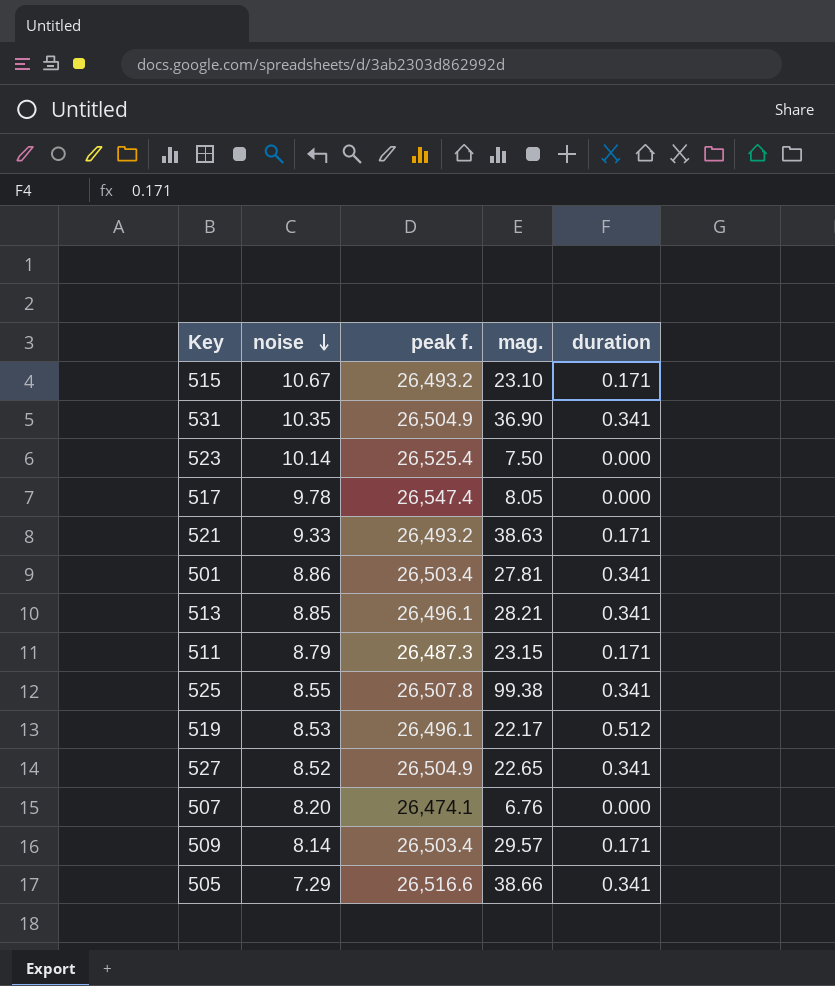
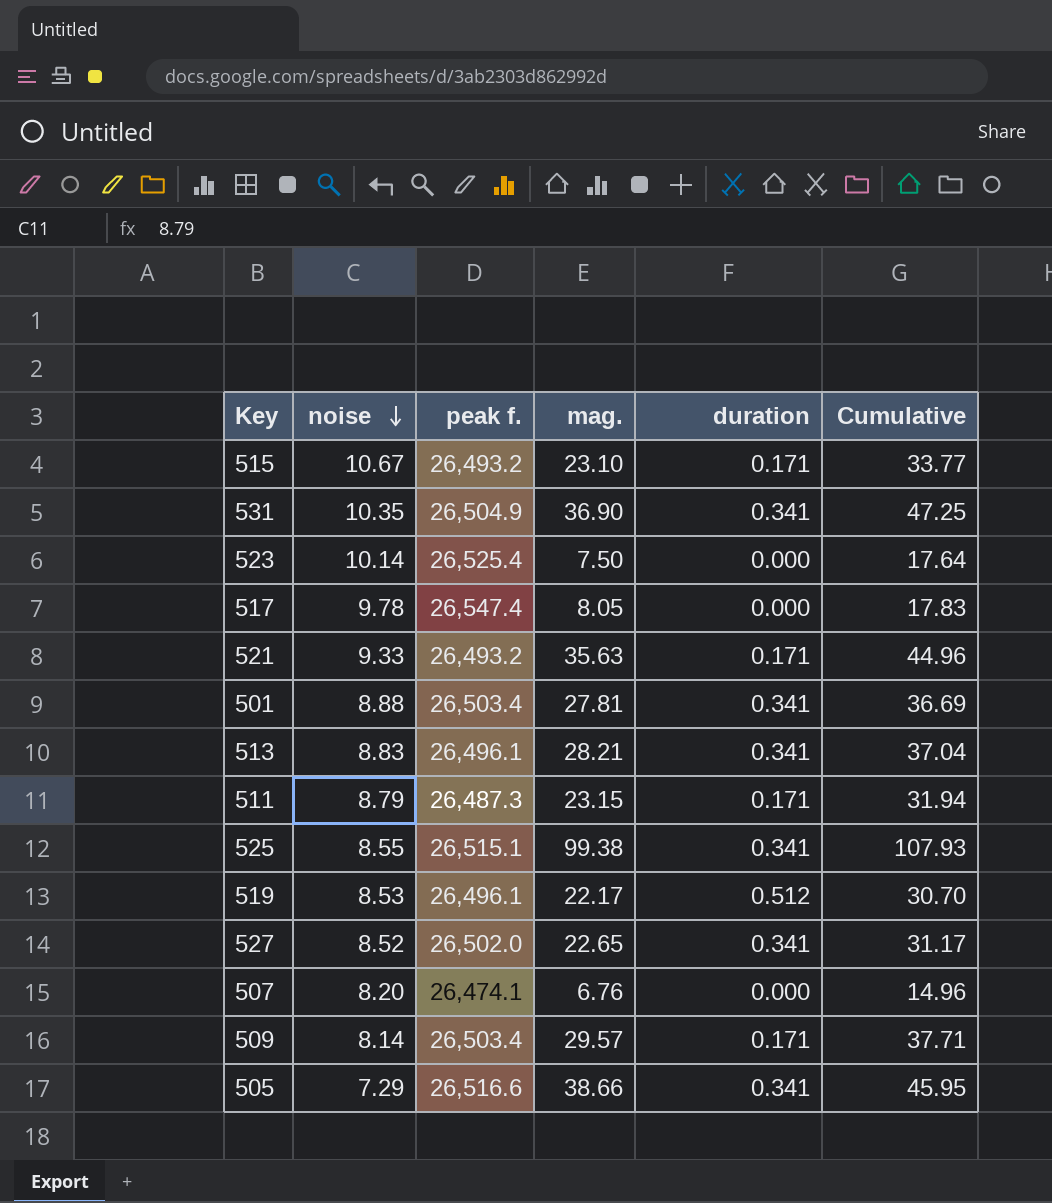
column Cumulative | formula: none -> [noise] + [mag.]
521 | mag.: 38.63 -> 35.63
501 | noise: 8.86 -> 8.88
513 | noise: 8.85 -> 8.83
525 | peak f.: 26,507.8 -> 26,515.1
527 | peak f.: 26,504.9 -> 26,502.0

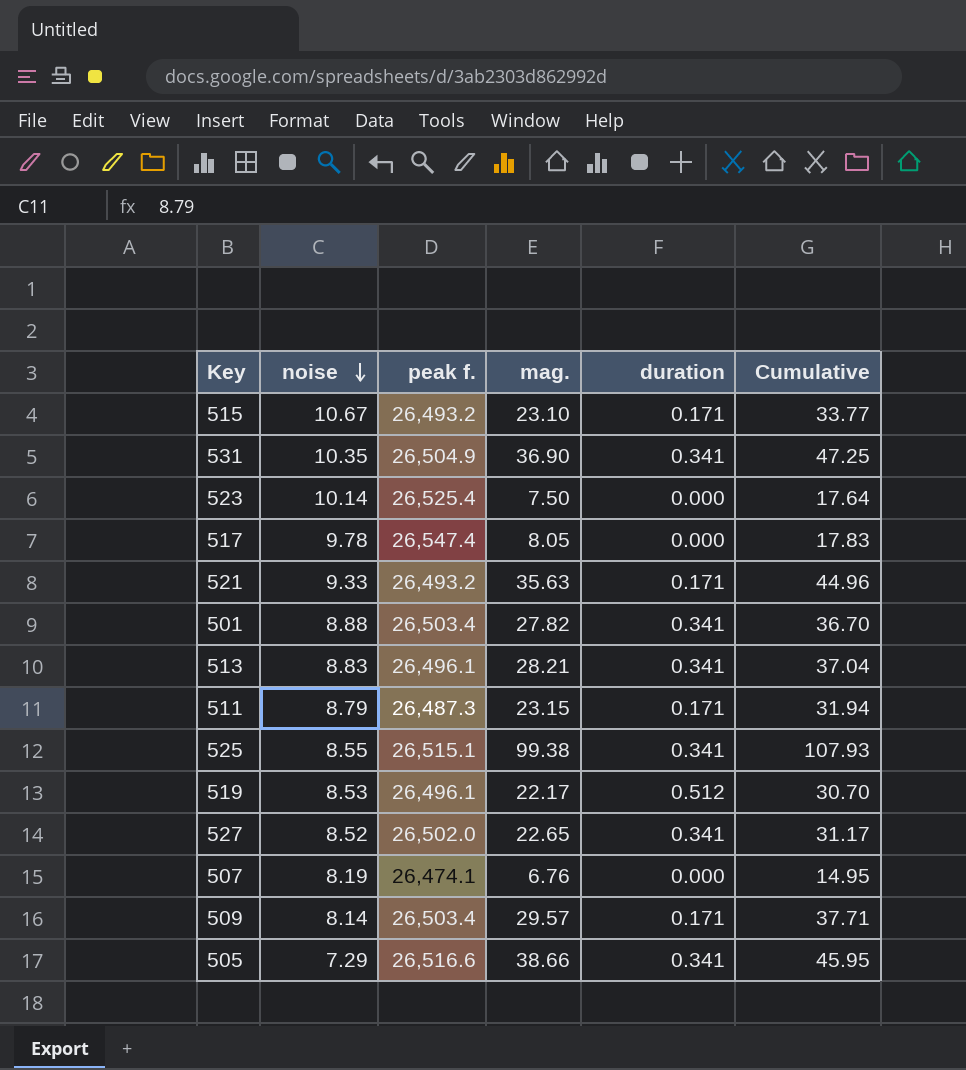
501 | mag.: 27.81 -> 27.82
501 | Cumulative: 36.69 -> 36.70
507 | noise: 8.20 -> 8.19
507 | Cumulative: 14.96 -> 14.95

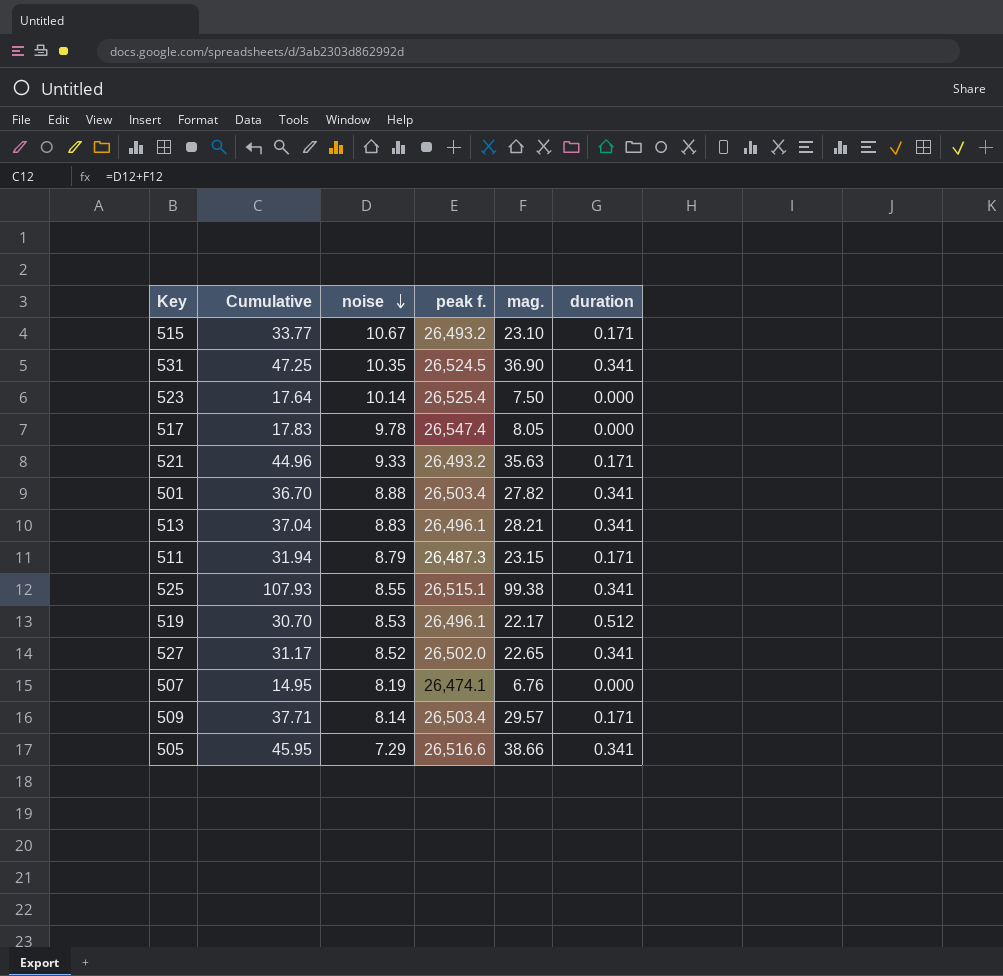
column Cumulative | position: 6 -> 2
531 | peak f.: 26,504.9 -> 26,524.5

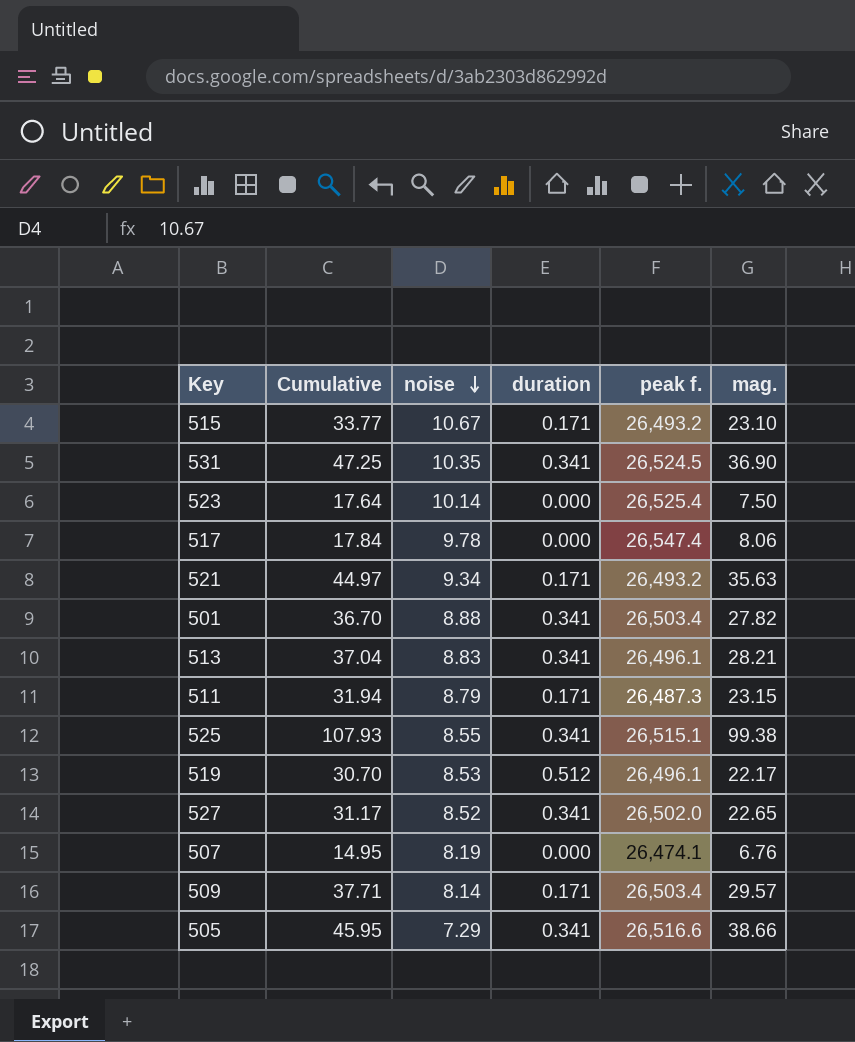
column duration | position: 6 -> 4
517 | Cumulative: 17.83 -> 17.84
517 | mag.: 8.05 -> 8.06
521 | Cumulative: 44.96 -> 44.97
521 | noise: 9.33 -> 9.34

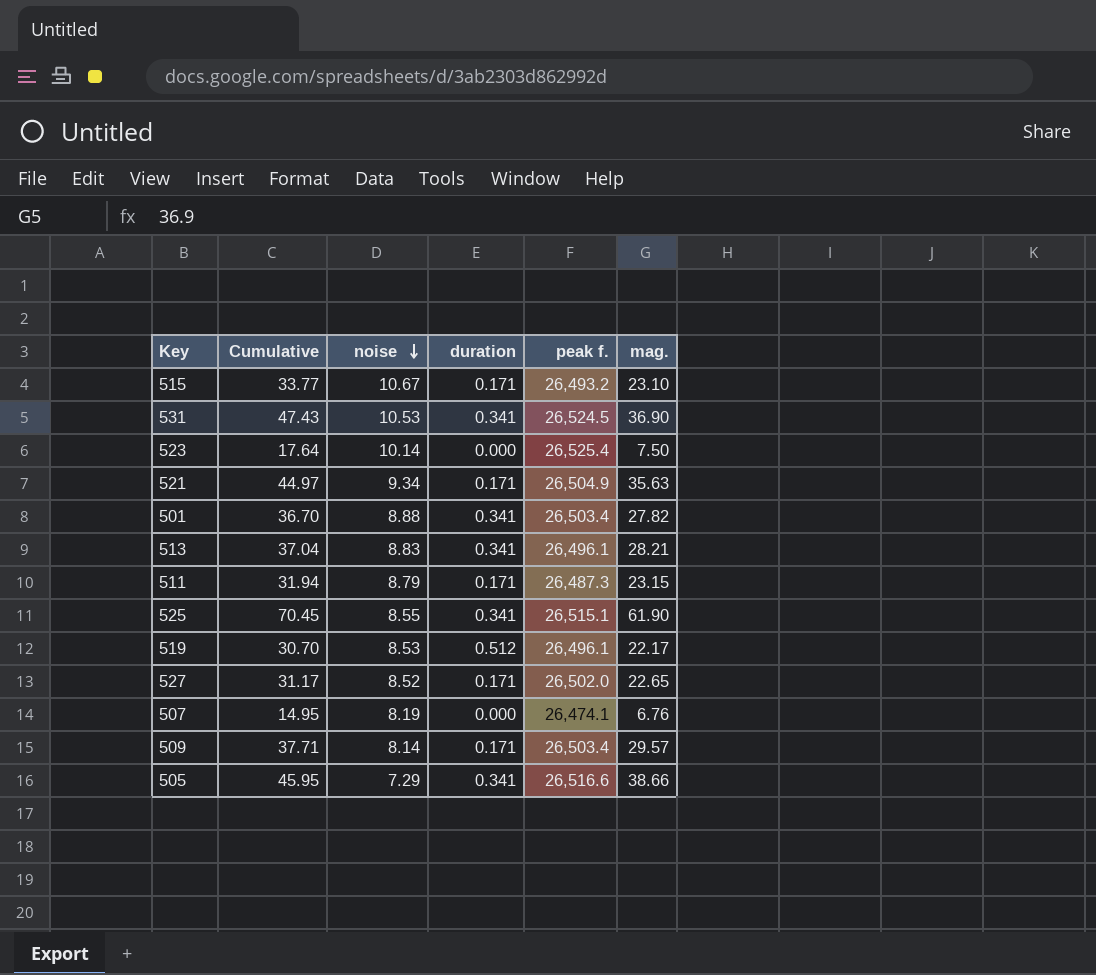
row 517: 17.84 | 9.78 | 0.000 | 26,547.4 | 8.06 -> none
531 | Cumulative: 47.25 -> 47.43
531 | noise: 10.35 -> 10.53
521 | peak f.: 26,493.2 -> 26,504.9
525 | Cumulative: 107.93 -> 70.45
525 | mag.: 99.38 -> 61.90
527 | duration: 0.341 -> 0.171

